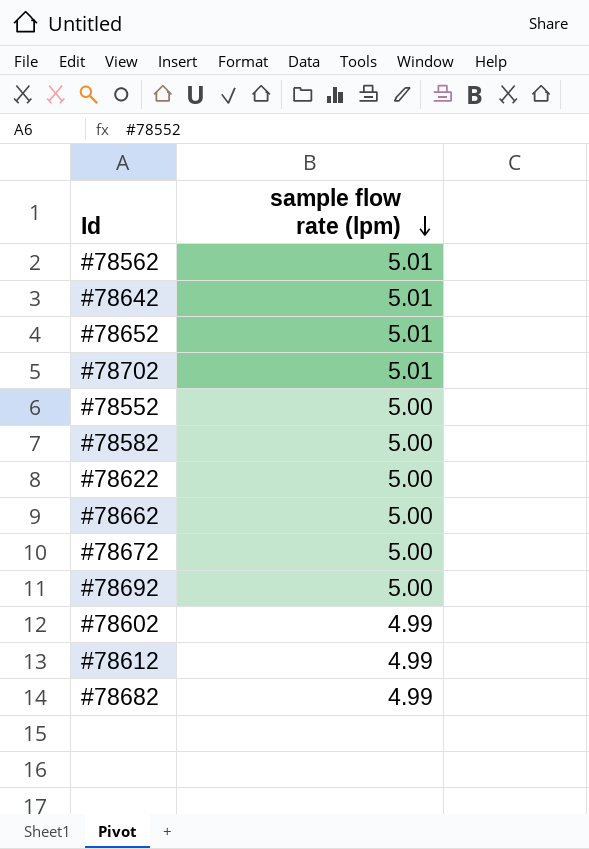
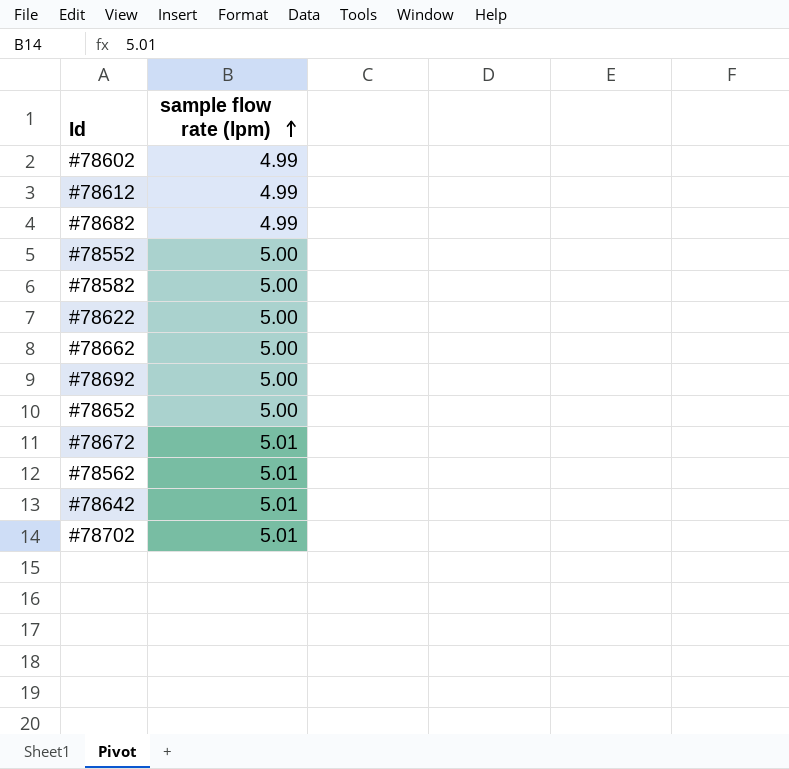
row order: sample flow rate (lpm) descending -> sample flow rate (lpm) ascending
#78652 | sample flow rate (lpm): 5.01 -> 5.00
#78672 | sample flow rate (lpm): 5.00 -> 5.01

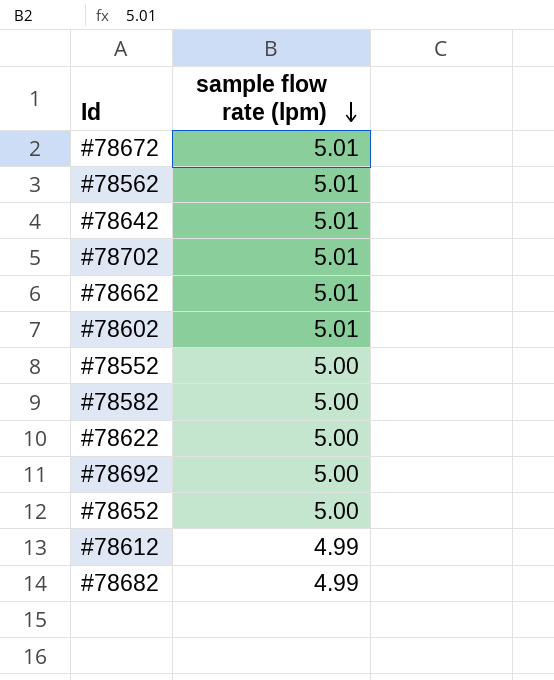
row order: sample flow rate (lpm) ascending -> sample flow rate (lpm) descending
#78662 | sample flow rate (lpm): 5.00 -> 5.01
#78602 | sample flow rate (lpm): 4.99 -> 5.01

